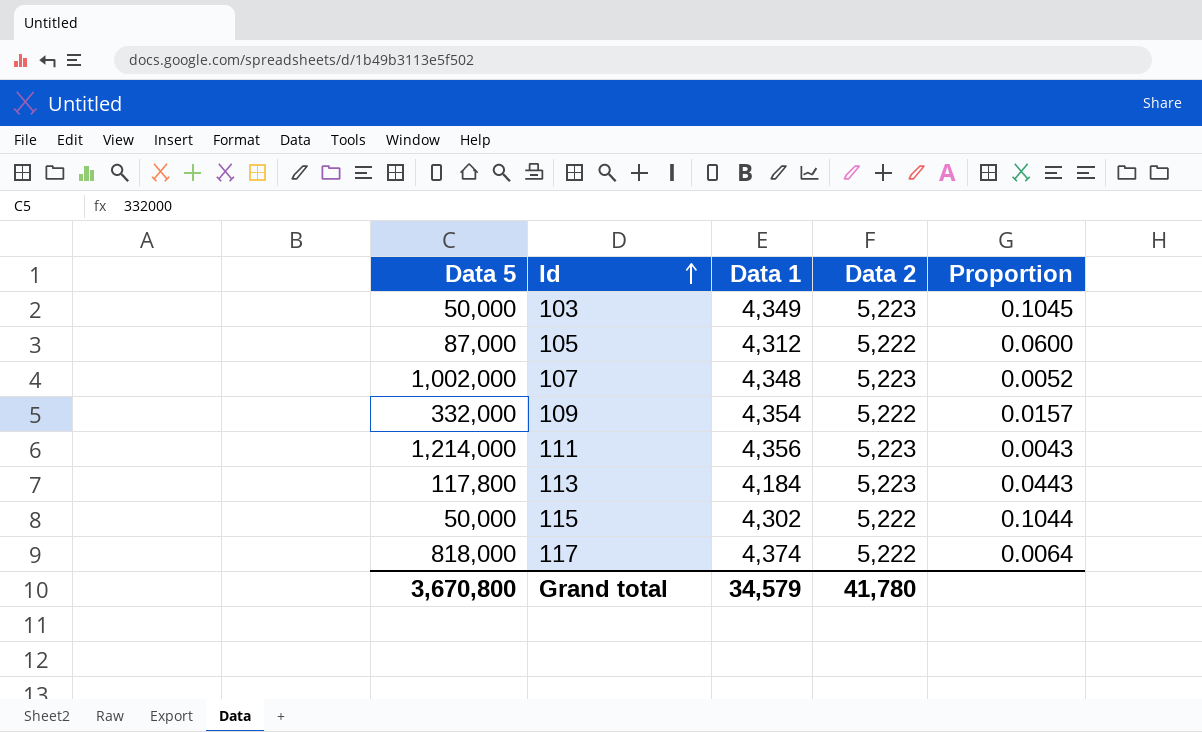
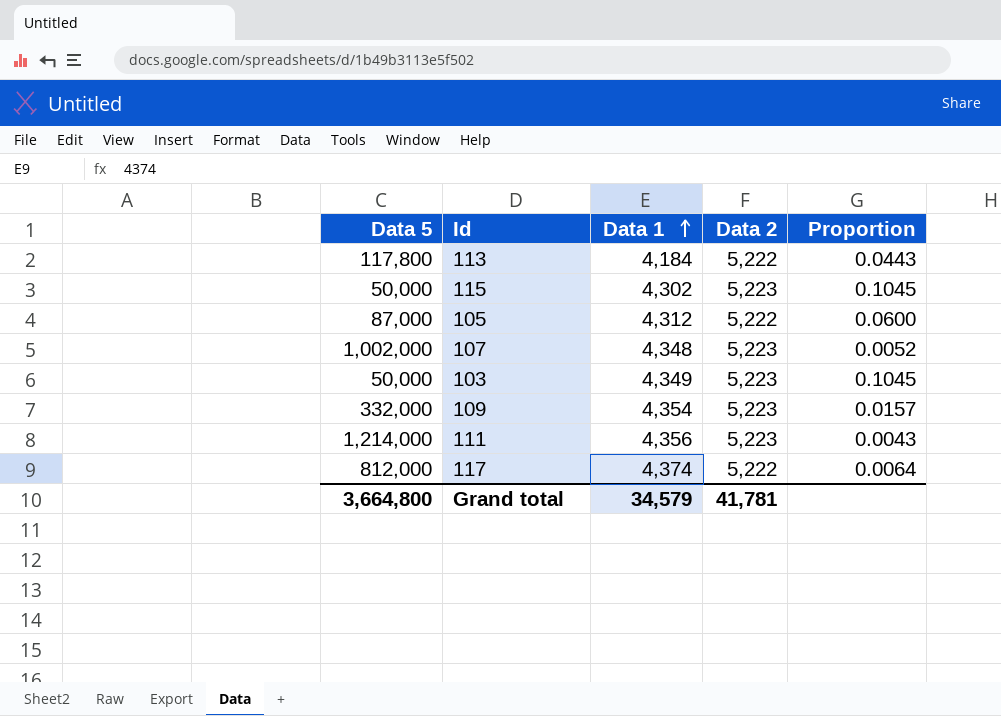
row order: Id ascending -> Data 1 ascending
113 | Data 2: 5,223 -> 5,222
115 | Data 2: 5,222 -> 5,223
115 | Proportion: 0.1044 -> 0.1045
109 | Data 2: 5,222 -> 5,223
117 | Data 5: 818,000 -> 812,000
Grand total | Data 5: 3,670,800 -> 3,664,800
Grand total | Data 2: 41,780 -> 41,781

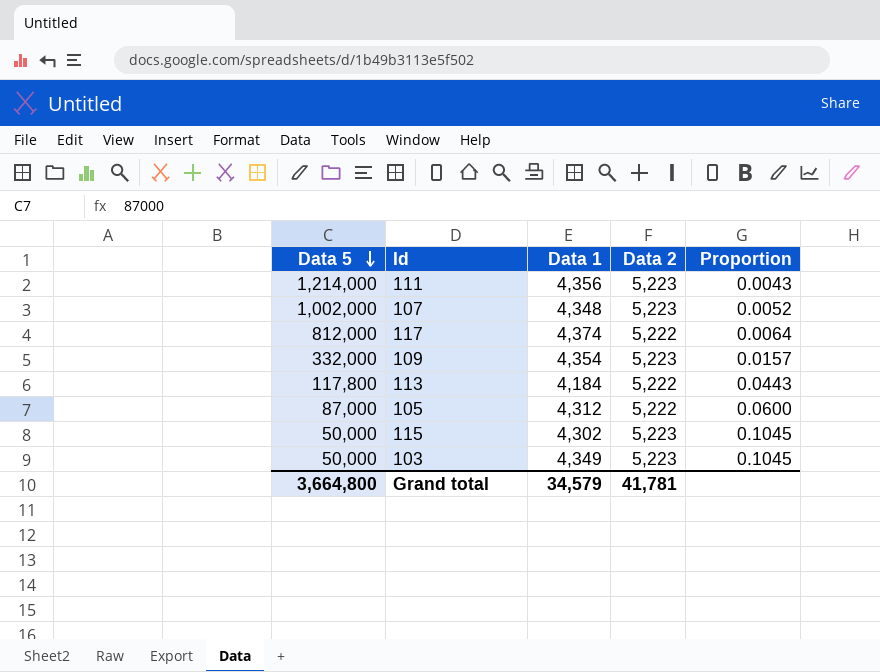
row order: Data 1 ascending -> Data 5 descending

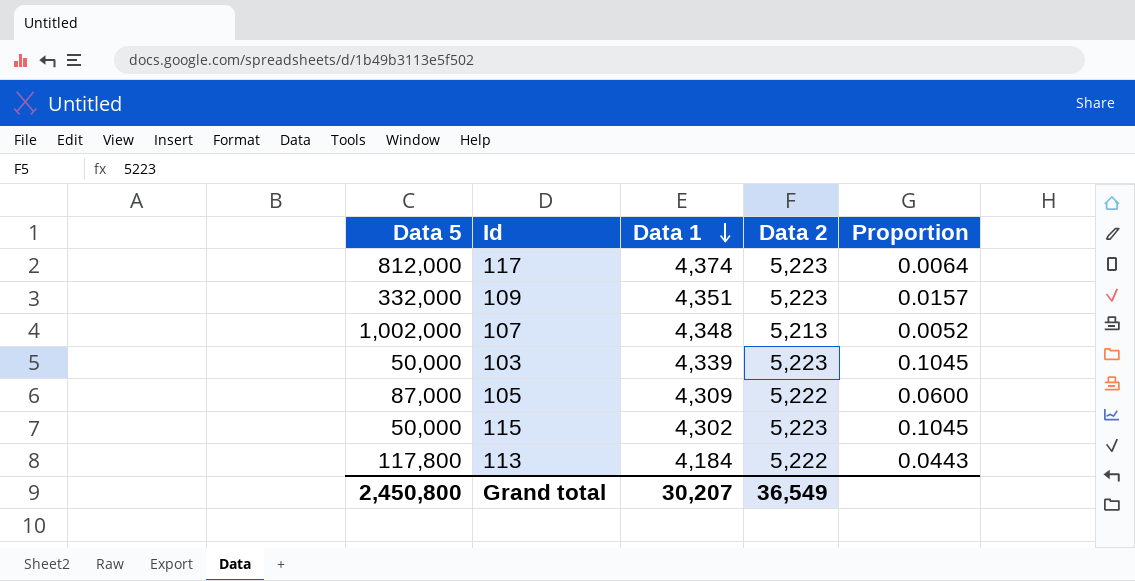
row order: Data 5 descending -> Data 1 descending
row 111: 1,214,000 | 4,356 | 5,223 | 0.0043 -> none
117 | Data 2: 5,222 -> 5,223
109 | Data 1: 4,354 -> 4,351
107 | Data 2: 5,223 -> 5,213
103 | Data 1: 4,349 -> 4,339
105 | Data 1: 4,312 -> 4,309
Grand total | Data 5: 3,664,800 -> 2,450,800
Grand total | Data 1: 34,579 -> 30,207
Grand total | Data 2: 41,781 -> 36,549

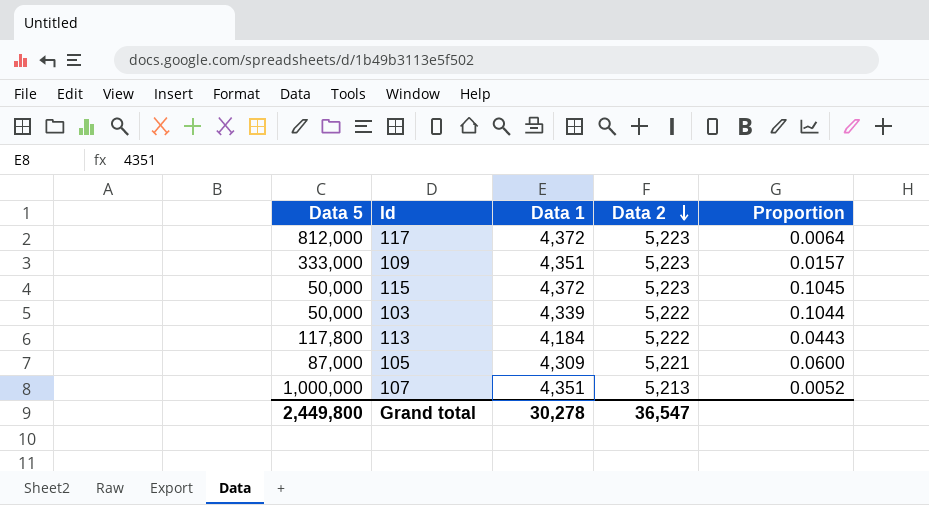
row order: Data 1 descending -> Data 2 descending
117 | Data 1: 4,374 -> 4,372
109 | Data 5: 332,000 -> 333,000
115 | Data 1: 4,302 -> 4,372
103 | Data 2: 5,223 -> 5,222
103 | Proportion: 0.1045 -> 0.1044
105 | Data 2: 5,222 -> 5,221
107 | Data 5: 1,002,000 -> 1,000,000
107 | Data 1: 4,348 -> 4,351
Grand total | Data 5: 2,450,800 -> 2,449,800
Grand total | Data 1: 30,207 -> 30,278
Grand total | Data 2: 36,549 -> 36,547

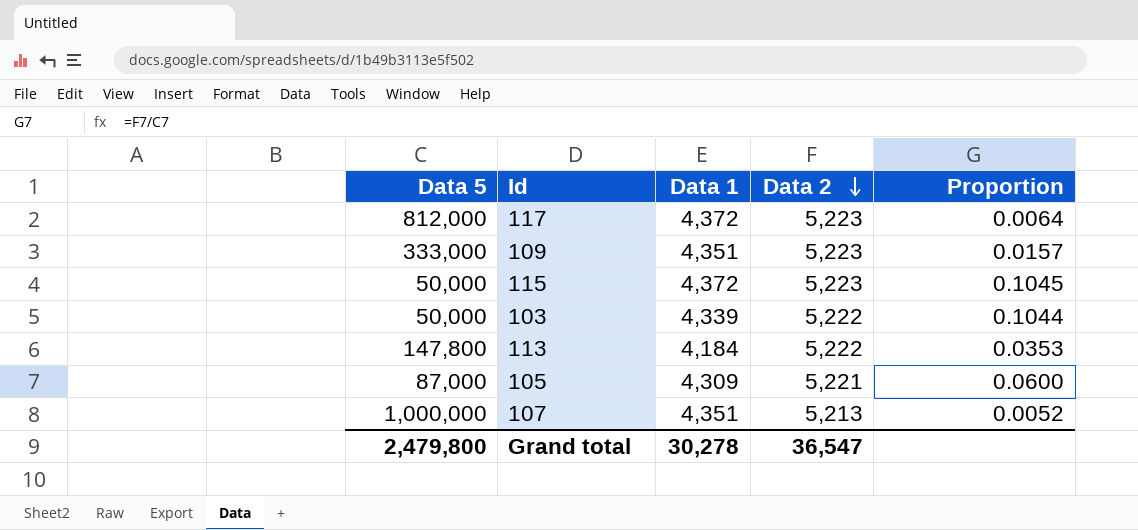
113 | Data 5: 117,800 -> 147,800
113 | Proportion: 0.0443 -> 0.0353
Grand total | Data 5: 2,449,800 -> 2,479,800

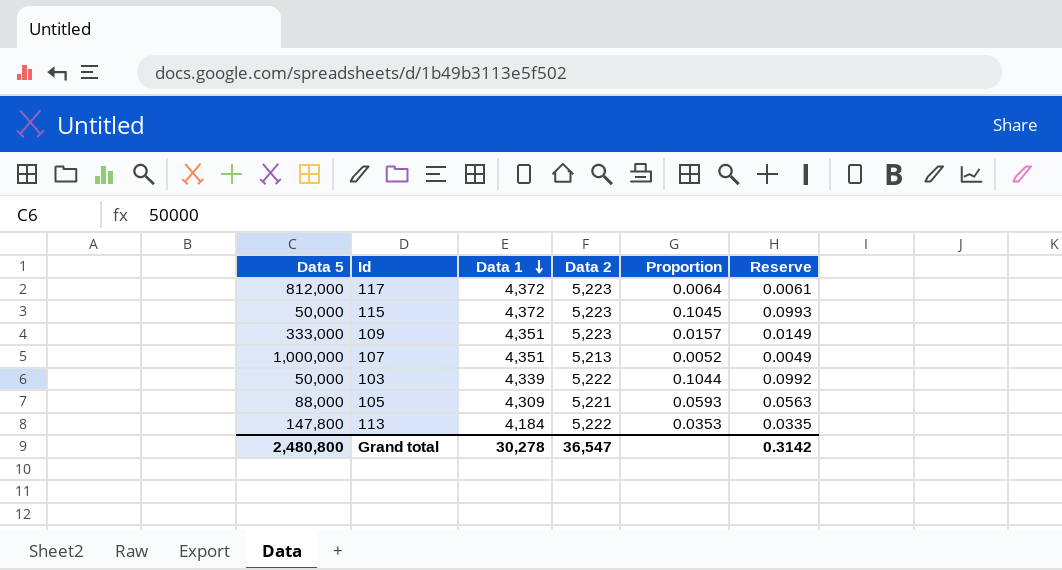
row order: Data 2 descending -> Data 1 descending
column Reserve | formula: none -> [Proportion] * 0.95
105 | Data 5: 87,000 -> 88,000
105 | Proportion: 0.0600 -> 0.0593
Grand total | Data 5: 2,479,800 -> 2,480,800

